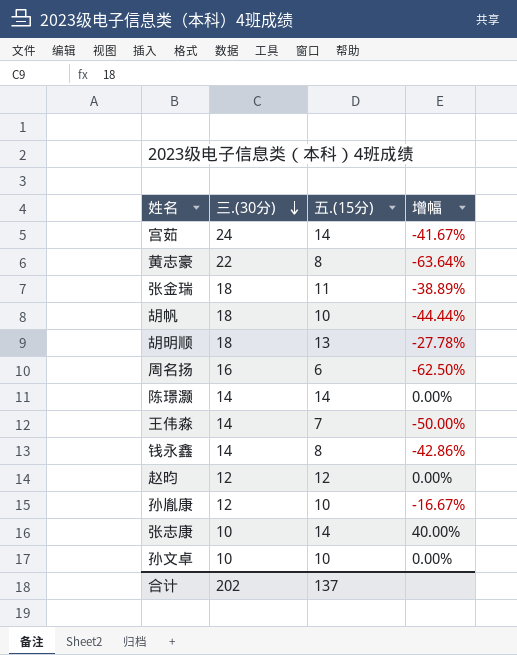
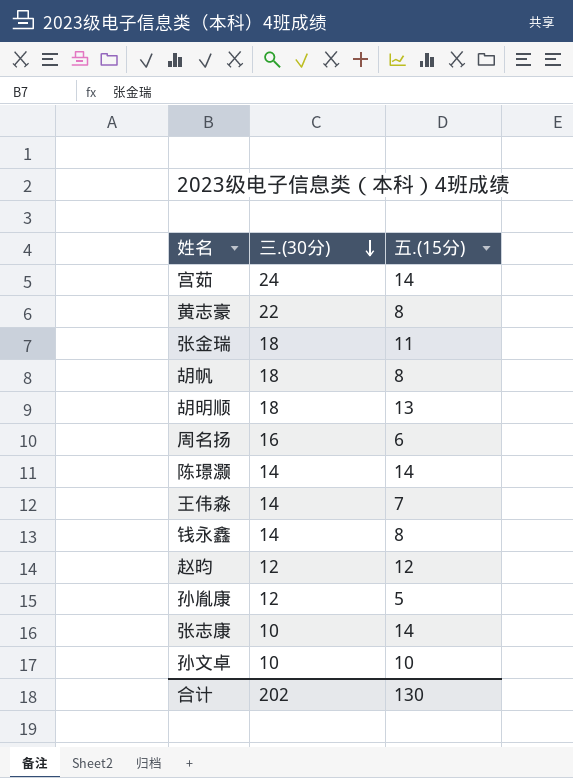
column 增幅 | formula: ([五.(15分)] - [三.(30分)]) / [三.(30分)] -> none
胡帆 | 五.(15分): 10 -> 8
孙胤康 | 五.(15分): 10 -> 5
合计 | 五.(15分): 137 -> 130

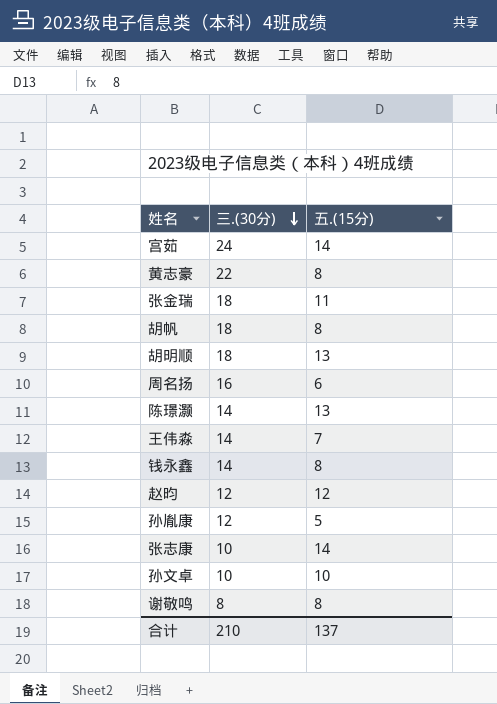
陈璟灏 | 五.(15分): 14 -> 13
row 谢敬鸣: none -> 8 | 8
合计 | 三.(30分): 202 -> 210
合计 | 五.(15分): 130 -> 137

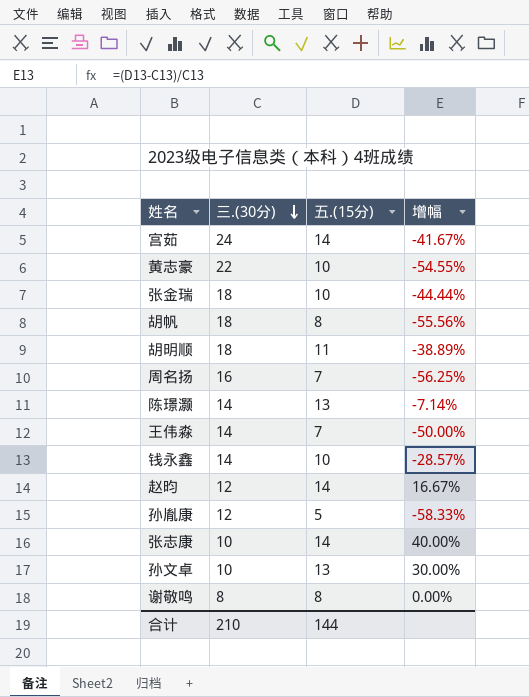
column 增幅 | formula: none -> ([五.(15分)] - [三.(30分)]) / [三.(30分)]
黄志豪 | 五.(15分): 8 -> 10
张金瑞 | 五.(15分): 11 -> 10
胡明顺 | 五.(15分): 13 -> 11
周名扬 | 五.(15分): 6 -> 7
钱永鑫 | 五.(15分): 8 -> 10
赵昀 | 五.(15分): 12 -> 14
孙文卓 | 五.(15分): 10 -> 13
合计 | 五.(15分): 137 -> 144

